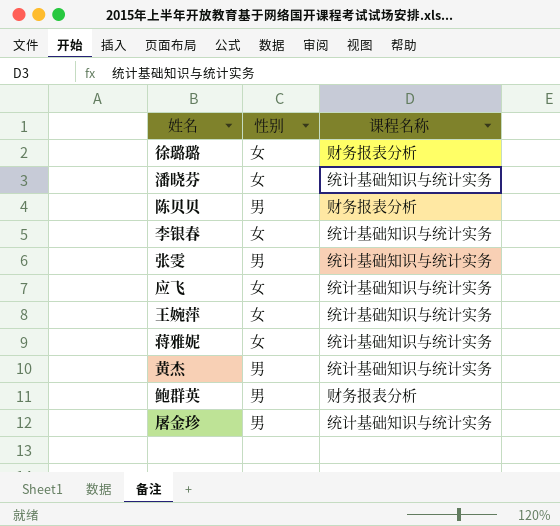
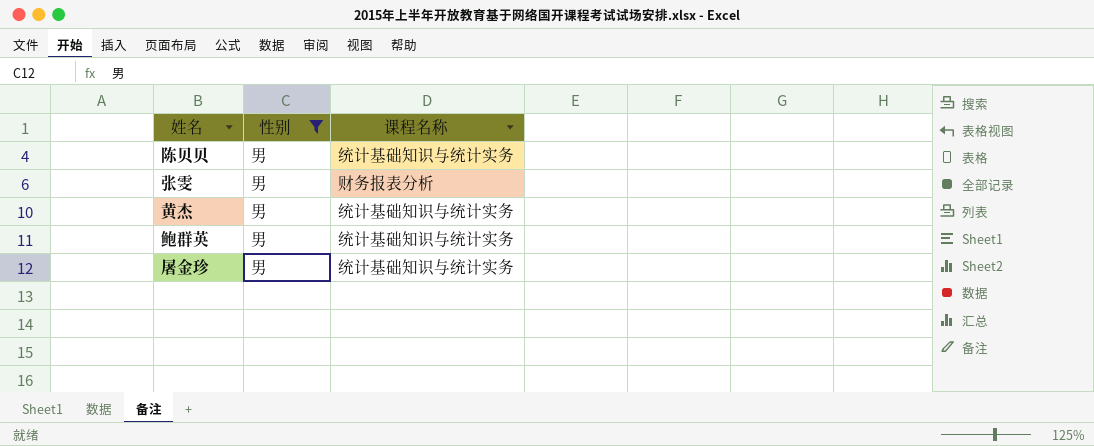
filter: none -> 性别 = 男
陈贝贝 | 课程名称: 财务报表分析 -> 统计基础知识与统计实务
张雯 | 课程名称: 统计基础知识与统计实务 -> 财务报表分析
鲍群英 | 课程名称: 财务报表分析 -> 统计基础知识与统计实务

